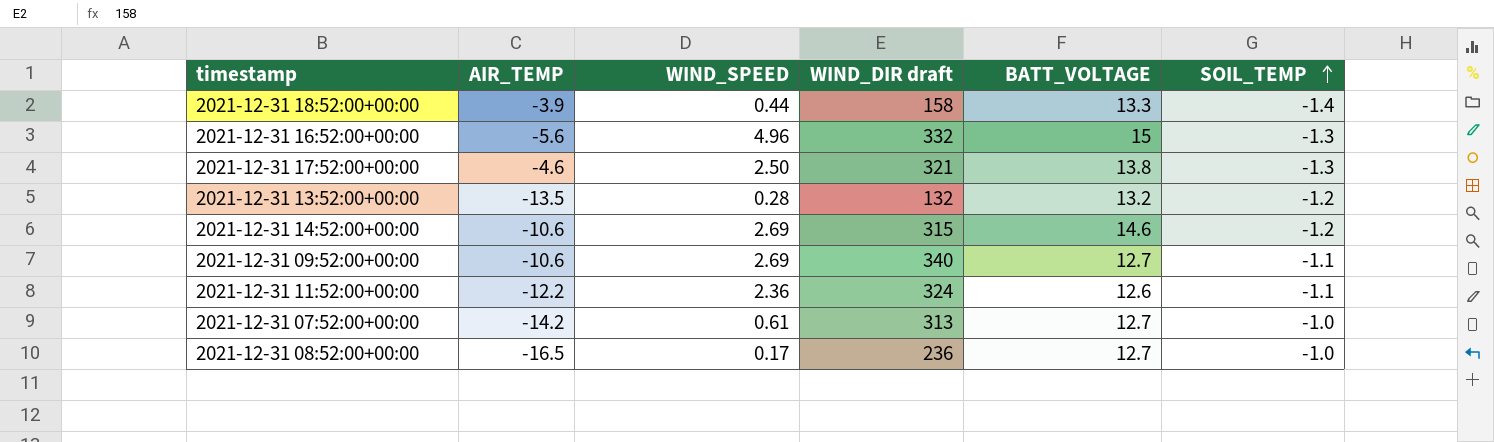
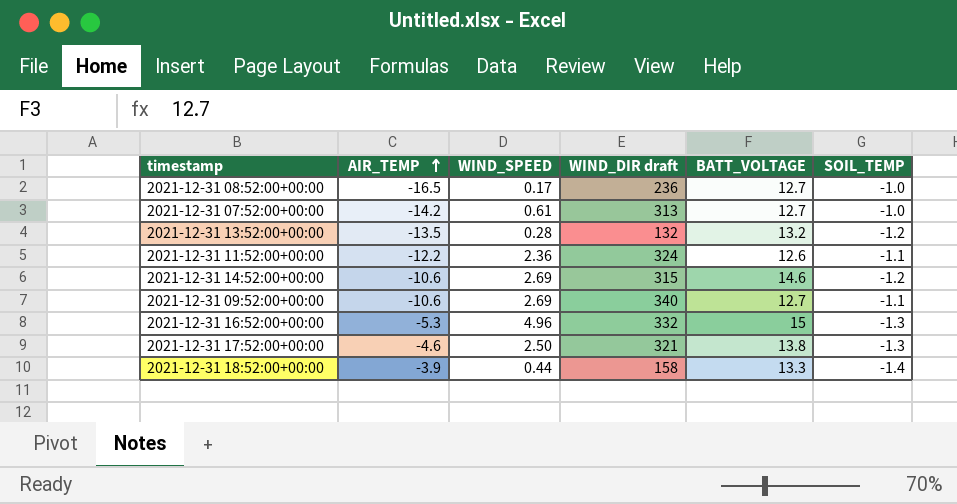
row order: SOIL_TEMP ascending -> AIR_TEMP ascending
2021-12-31 16:52:00+00:00 | AIR_TEMP: -5.6 -> -5.3

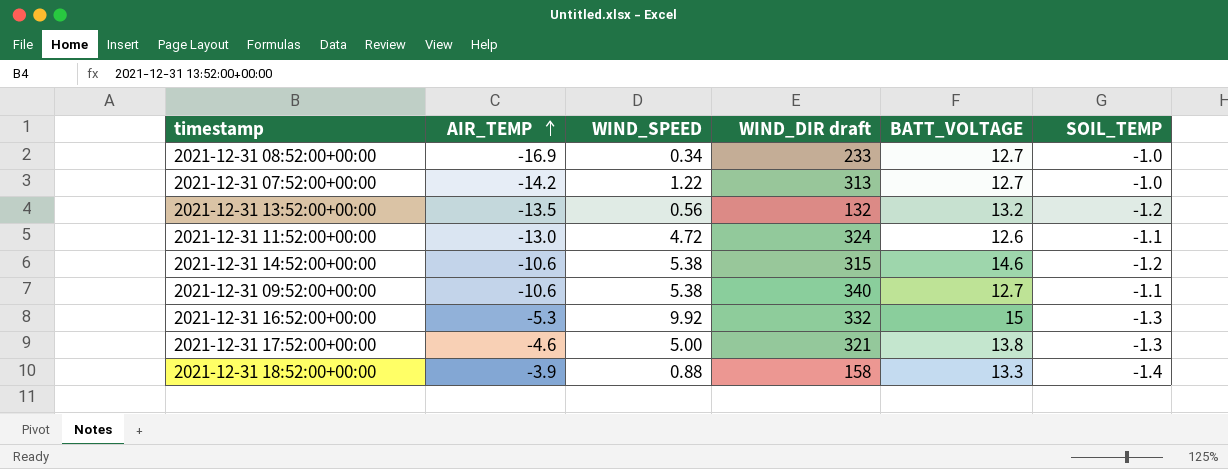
2021-12-31 08:52:00+00:00 | AIR_TEMP: -16.5 -> -16.9
2021-12-31 08:52:00+00:00 | WIND_SPEED: 0.17 -> 0.34
2021-12-31 08:52:00+00:00 | WIND_DIR draft: 236 -> 233
2021-12-31 07:52:00+00:00 | WIND_SPEED: 0.61 -> 1.22
2021-12-31 13:52:00+00:00 | WIND_SPEED: 0.28 -> 0.56
2021-12-31 11:52:00+00:00 | AIR_TEMP: -12.2 -> -13.0
2021-12-31 11:52:00+00:00 | WIND_SPEED: 2.36 -> 4.72
2021-12-31 14:52:00+00:00 | WIND_SPEED: 2.69 -> 5.38
2021-12-31 09:52:00+00:00 | WIND_SPEED: 2.69 -> 5.38
2021-12-31 16:52:00+00:00 | WIND_SPEED: 4.96 -> 9.92
2021-12-31 17:52:00+00:00 | WIND_SPEED: 2.50 -> 5.00
2021-12-31 18:52:00+00:00 | WIND_SPEED: 0.44 -> 0.88

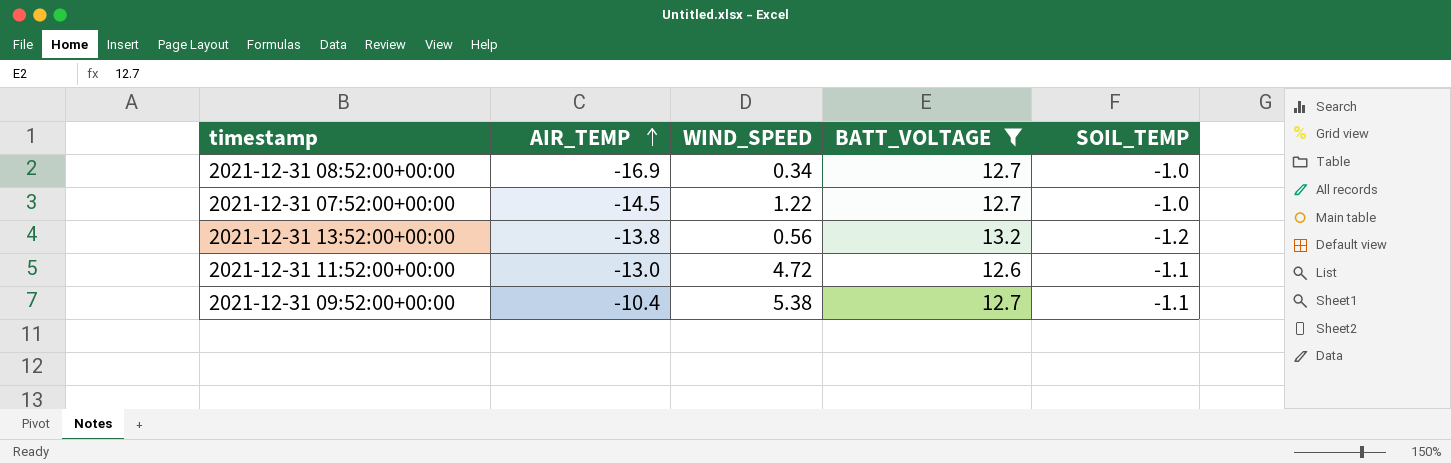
filter: none -> BATT_VOLTAGE <= 13.2
column WIND_DIR draft | position: 4 -> none
2021-12-31 07:52:00+00:00 | AIR_TEMP: -14.2 -> -14.5
2021-12-31 13:52:00+00:00 | AIR_TEMP: -13.5 -> -13.8
2021-12-31 09:52:00+00:00 | AIR_TEMP: -10.6 -> -10.4

